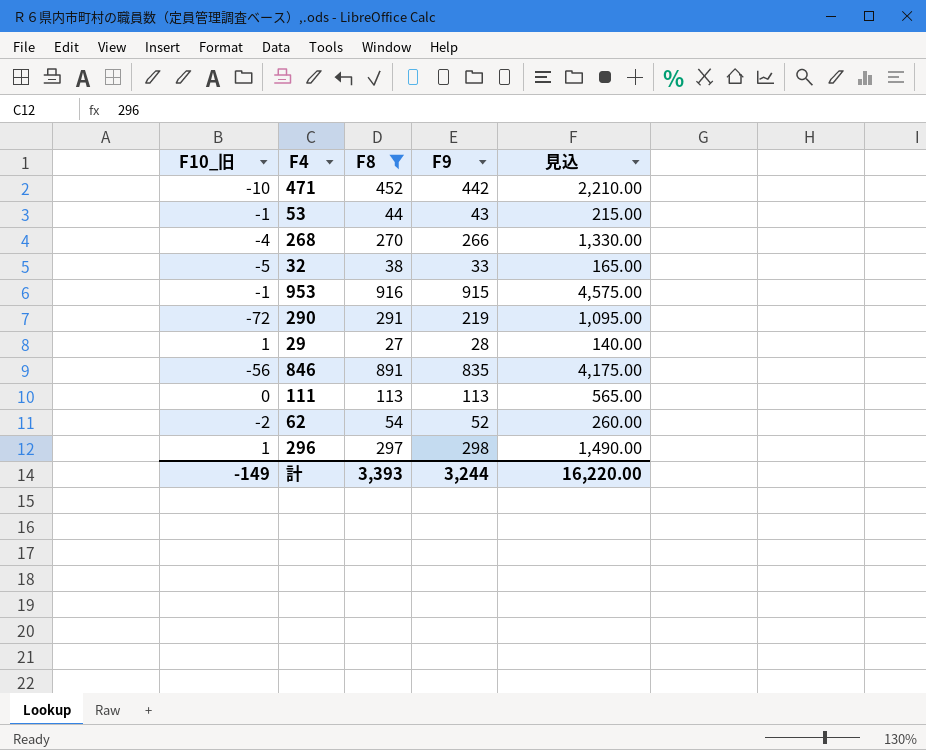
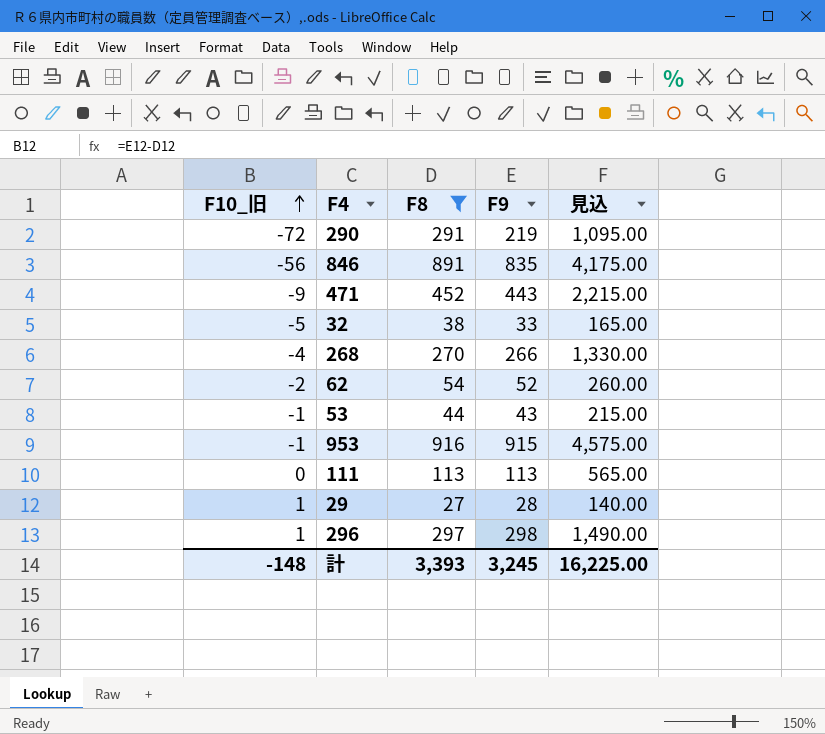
row order: none -> F10_旧 ascending
471 | F10_旧: -10 -> -9
471 | F9: 442 -> 443
471 | 見込: 2,210.00 -> 2,215.00
計 | F10_旧: -149 -> -148
計 | F9: 3,244 -> 3,245
計 | 見込: 16,220.00 -> 16,225.00

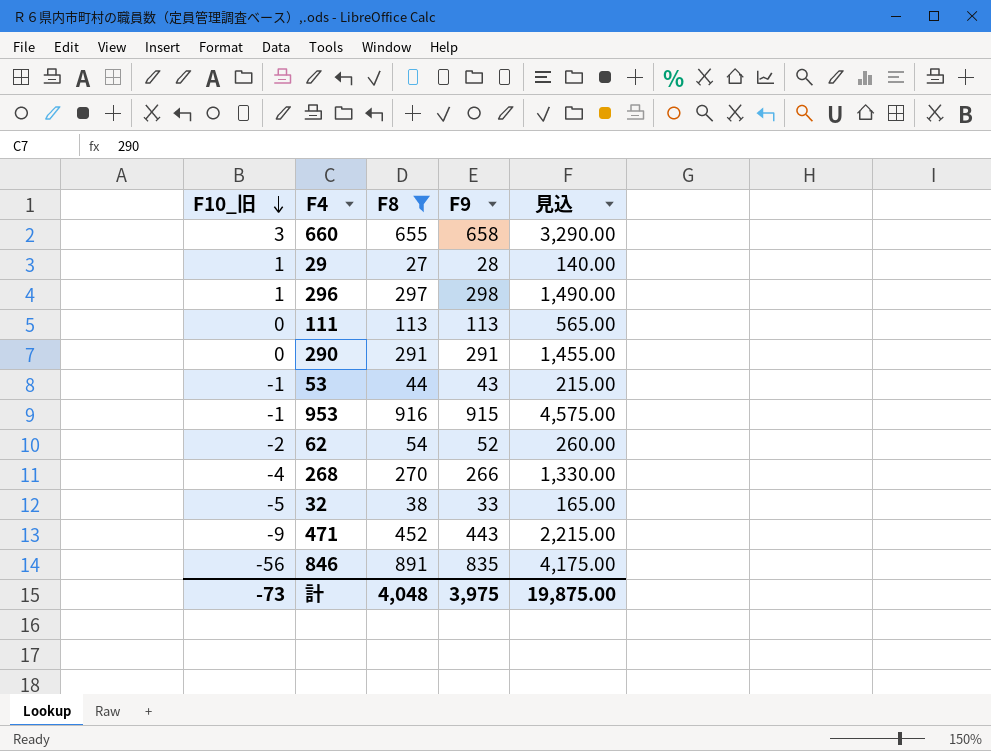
row order: F10_旧 ascending -> F10_旧 descending
row 660: none -> 3 | 655 | 658 | 3,290.00
290 | F10_旧: -72 -> 0
290 | F9: 219 -> 291
290 | 見込: 1,095.00 -> 1,455.00
計 | F10_旧: -148 -> -73
計 | F8: 3,393 -> 4,048
計 | F9: 3,245 -> 3,975
計 | 見込: 16,225.00 -> 19,875.00

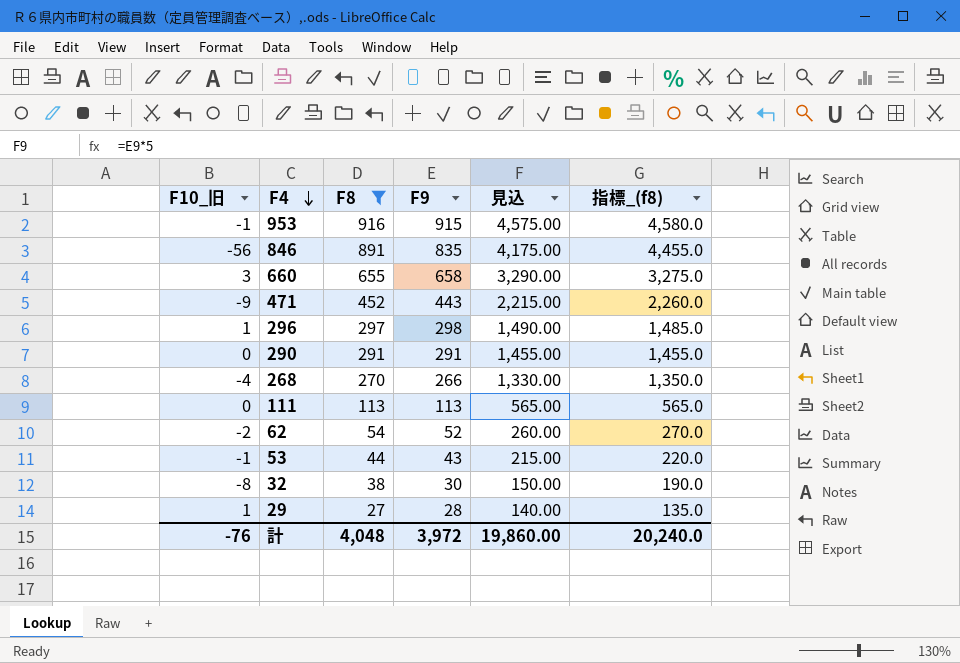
row order: F10_旧 descending -> F4 descending
column 指標_(f8) | formula: none -> [F8] * 5
32 | F10_旧: -5 -> -8
32 | F9: 33 -> 30
32 | 見込: 165.00 -> 150.00
計 | F10_旧: -73 -> -76
計 | F9: 3,975 -> 3,972
計 | 見込: 19,875.00 -> 19,860.00

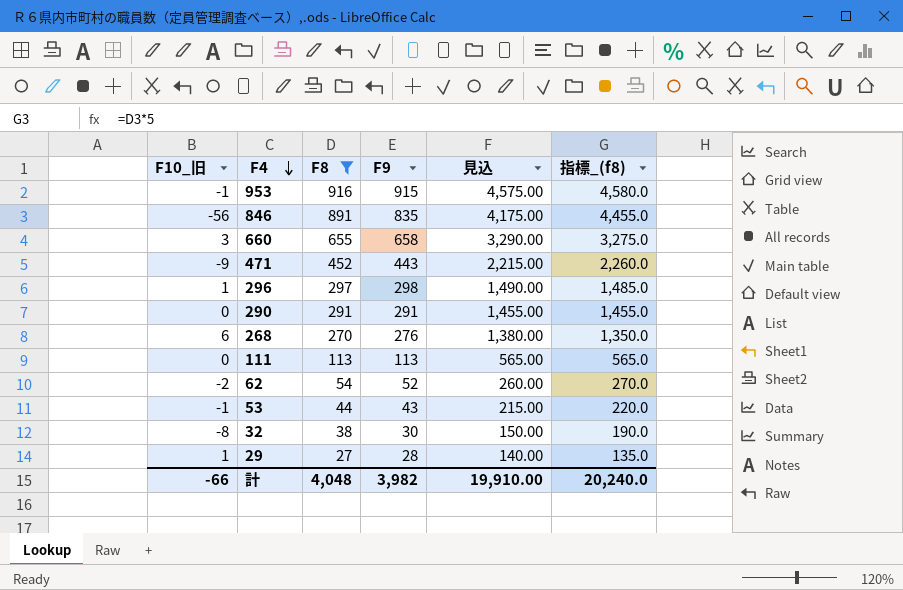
268 | F10_旧: -4 -> 6
268 | F9: 266 -> 276
268 | 見込: 1,330.00 -> 1,380.00
計 | F10_旧: -76 -> -66
計 | F9: 3,972 -> 3,982
計 | 見込: 19,860.00 -> 19,910.00

